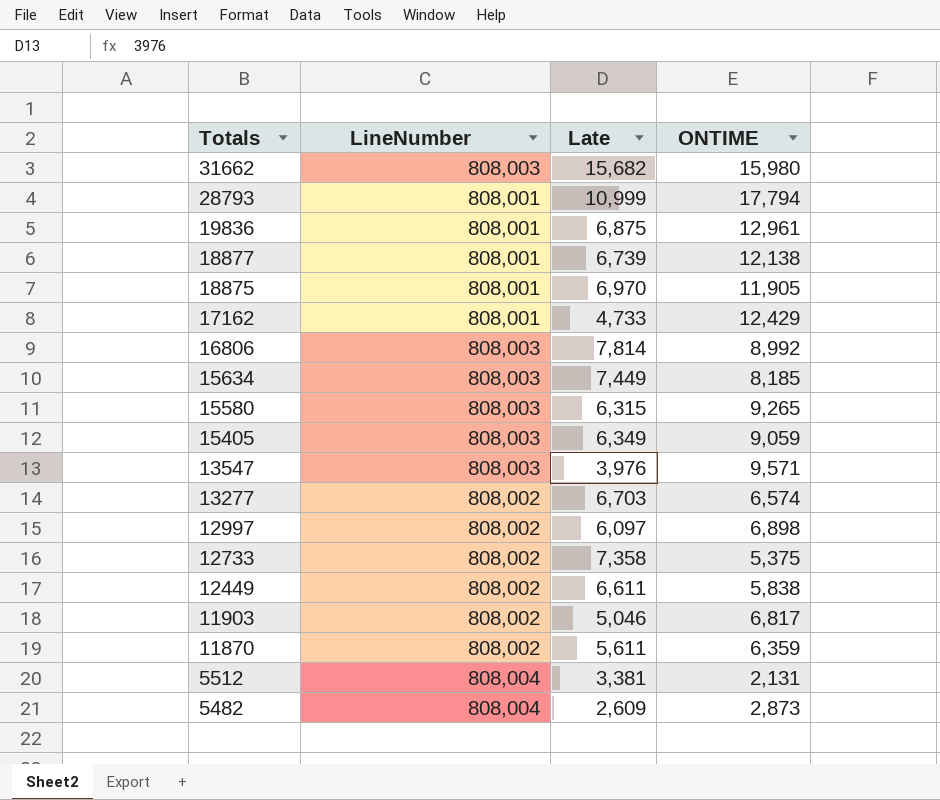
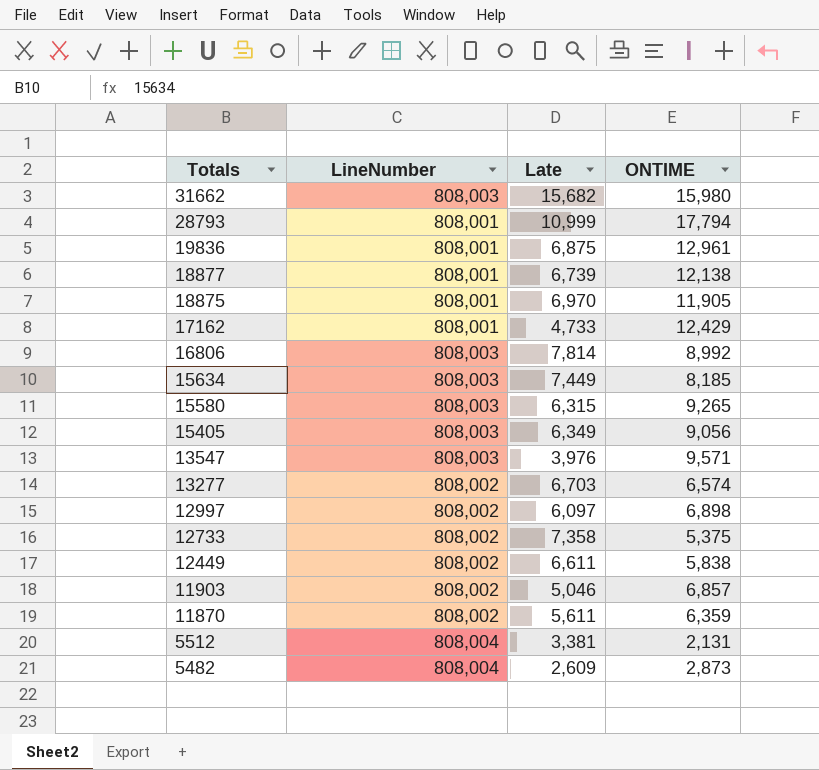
15405 | ONTIME: 9,059 -> 9,056
11903 | ONTIME: 6,817 -> 6,857

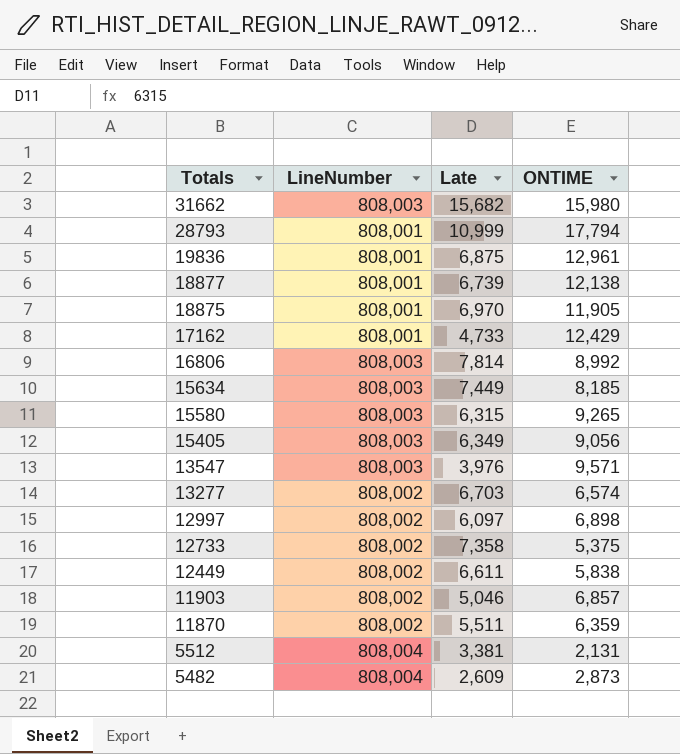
11870 | Late: 5,611 -> 5,511

